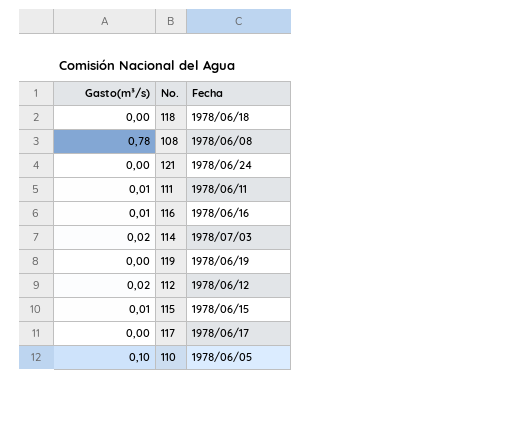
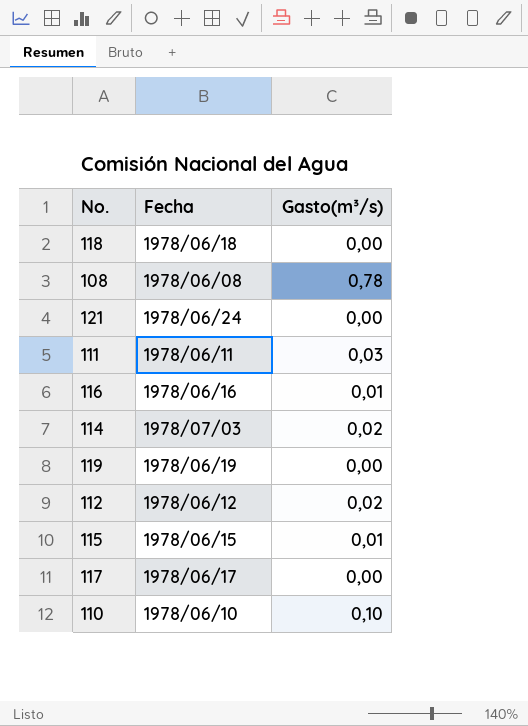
column Gasto(m³/s) | position: 1 -> 3
111 | Gasto(m³/s): 0,01 -> 0,03
110 | Fecha: 1978/06/05 -> 1978/06/10

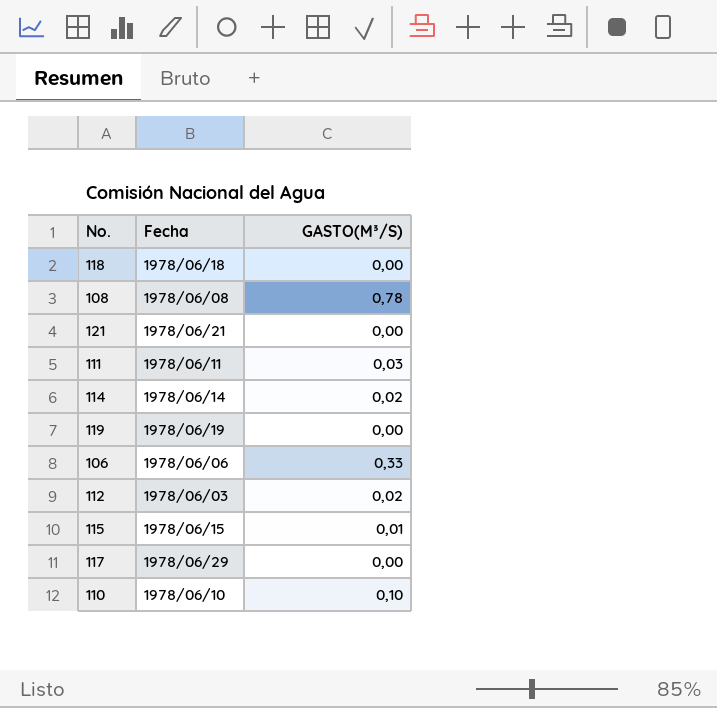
column name: Gasto(m³/s) -> GASTO(M³/S)
row 116: 1978/06/16 | 0,01 -> none
121 | Fecha: 1978/06/24 -> 1978/06/21
114 | Fecha: 1978/07/03 -> 1978/06/14
row 106: none -> 1978/06/06 | 0,33
112 | Fecha: 1978/06/12 -> 1978/06/03
117 | Fecha: 1978/06/17 -> 1978/06/29

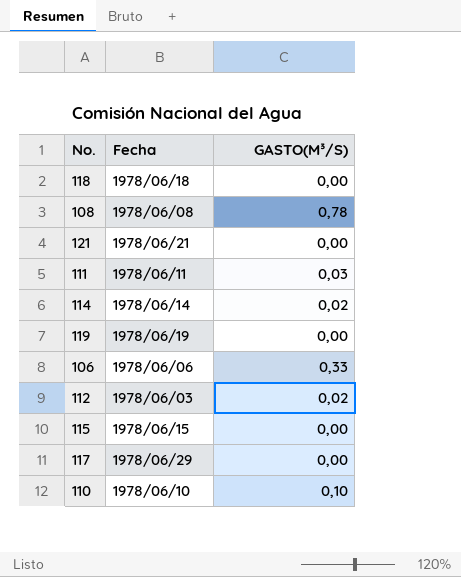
115 | GASTO(M³/S): 0,01 -> 0,00

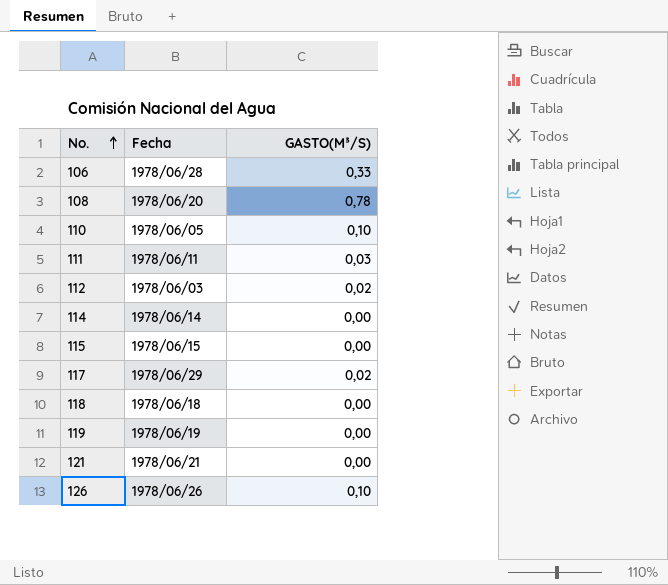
row order: none -> No. ascending
106 | Fecha: 1978/06/06 -> 1978/06/28
108 | Fecha: 1978/06/08 -> 1978/06/20
110 | Fecha: 1978/06/10 -> 1978/06/05
114 | GASTO(M³/S): 0,02 -> 0,00
117 | GASTO(M³/S): 0,00 -> 0,02
row 126: none -> 1978/06/26 | 0,10

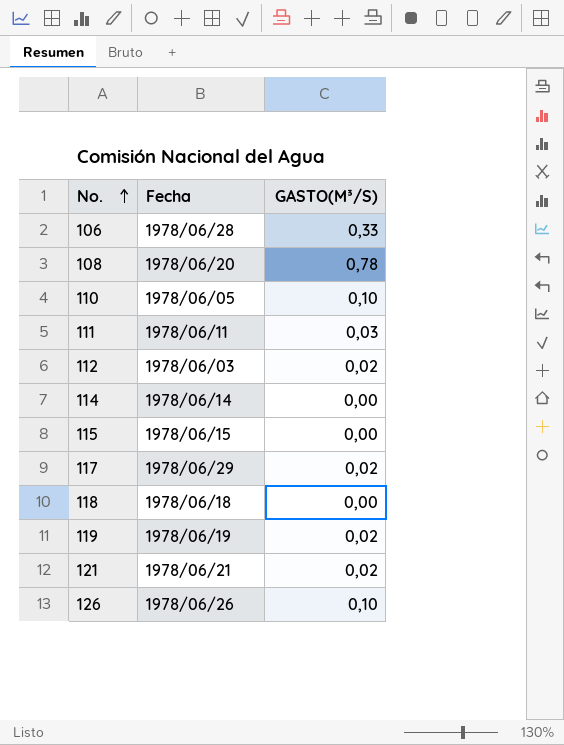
119 | GASTO(M³/S): 0,00 -> 0,02
121 | GASTO(M³/S): 0,00 -> 0,02

